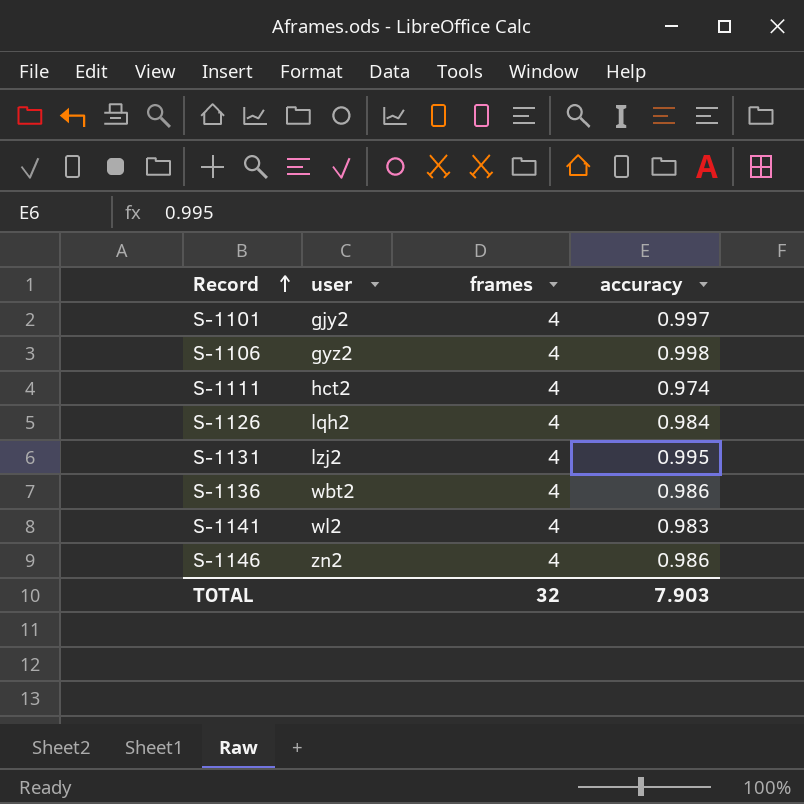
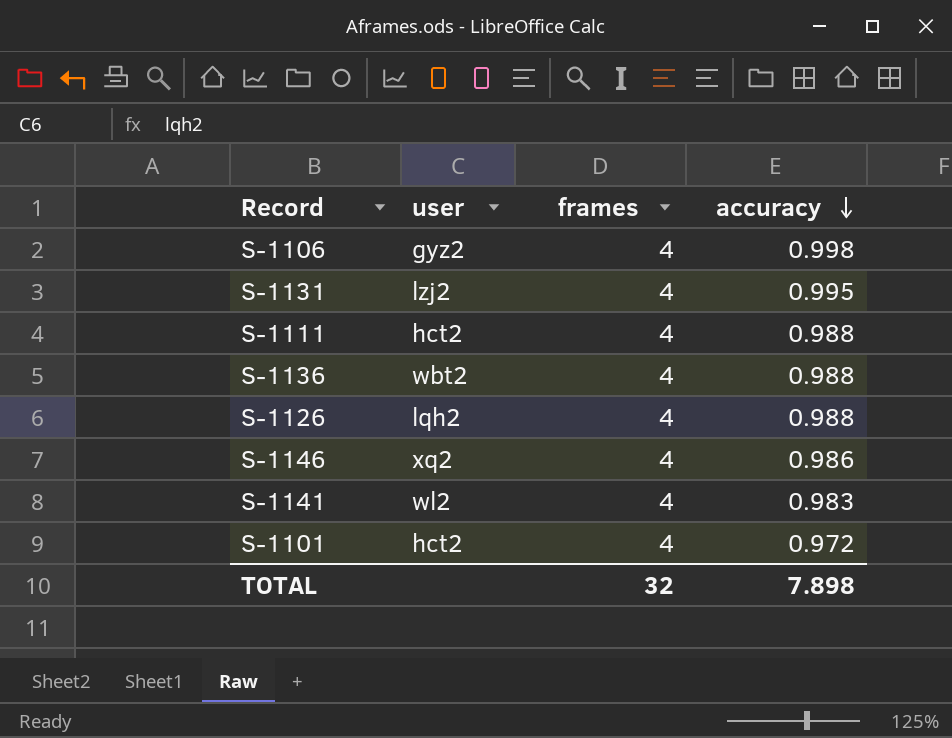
row order: Record ascending -> accuracy descending
S-1111 | accuracy: 0.974 -> 0.988
S-1136 | accuracy: 0.986 -> 0.988
S-1126 | accuracy: 0.984 -> 0.988
S-1146 | user: zn2 -> xq2
S-1101 | user: gjy2 -> hct2
S-1101 | accuracy: 0.997 -> 0.972
TOTAL | accuracy: 7.903 -> 7.898

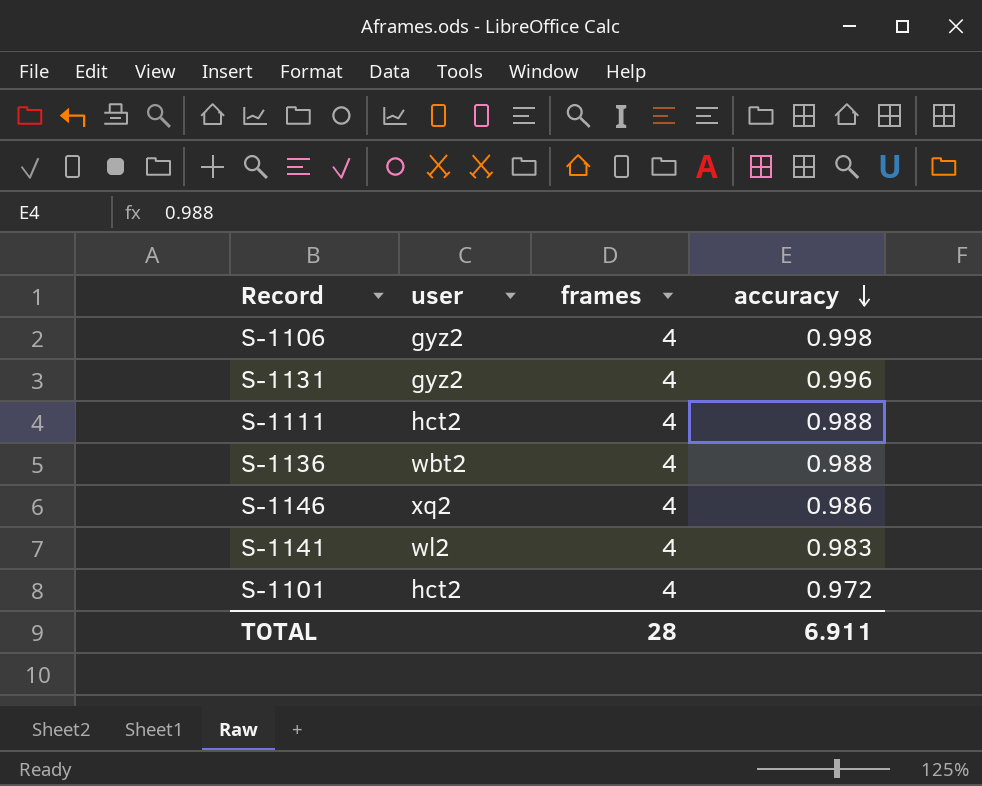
row S-1126: lqh2 | 4 | 0.988 -> none
S-1131 | user: lzj2 -> gyz2
S-1131 | accuracy: 0.995 -> 0.996
TOTAL | frames: 32 -> 28
TOTAL | accuracy: 7.898 -> 6.911

